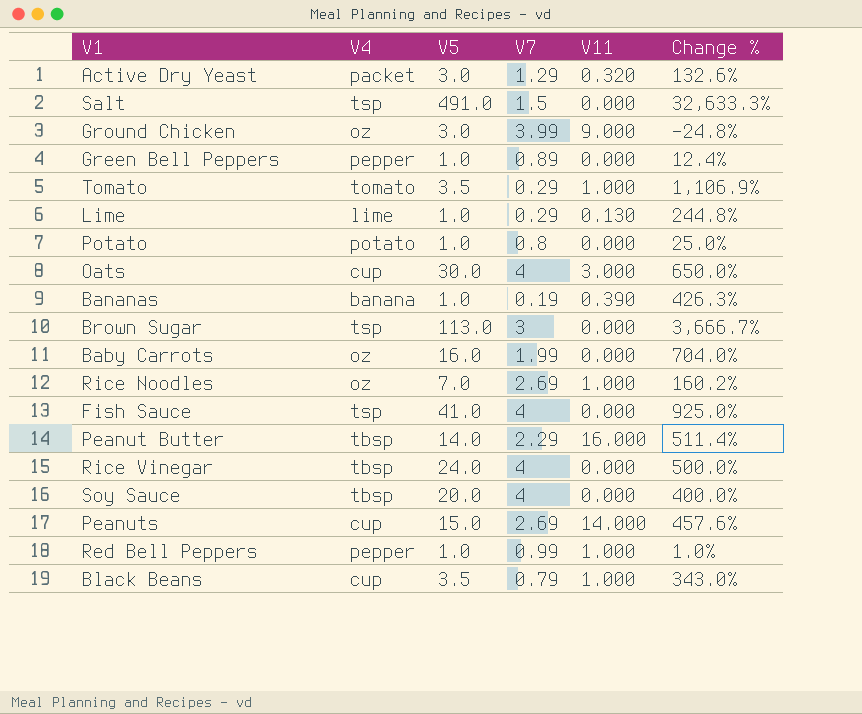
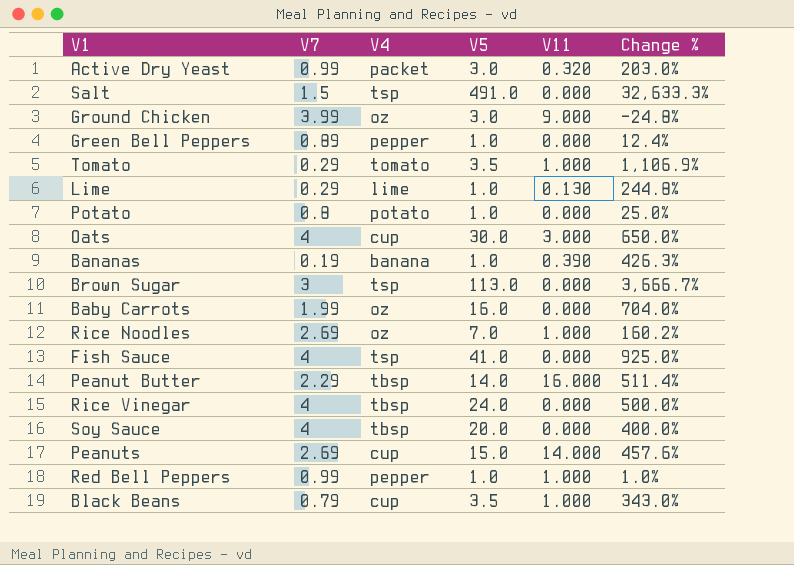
column V7 | position: 4 -> 2
Active Dry Yeast | V7: 1.29 -> 0.99
Active Dry Yeast | Change %: 132.6% -> 203.0%

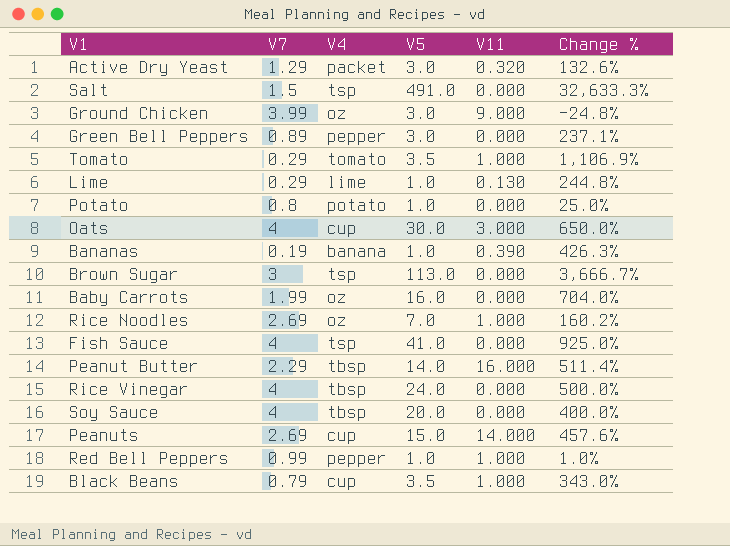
Active Dry Yeast | V7: 0.99 -> 1.29
Active Dry Yeast | Change %: 203.0% -> 132.6%
Green Bell Peppers | V5: 1.0 -> 3.0
Green Bell Peppers | Change %: 12.4% -> 237.1%

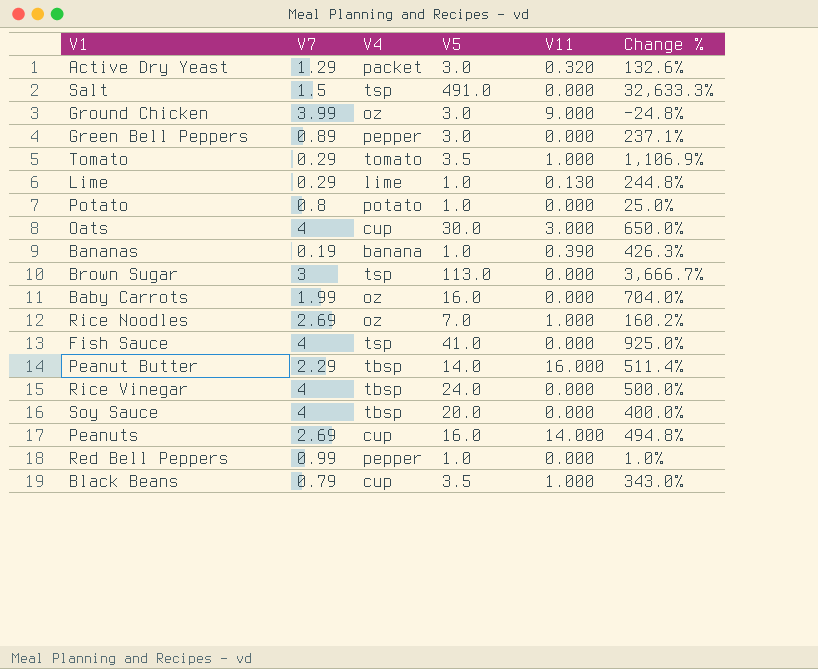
Peanuts | V5: 15.0 -> 16.0
Peanuts | Change %: 457.6% -> 494.8%
Red Bell Peppers | V11: 1.000 -> 0.000

